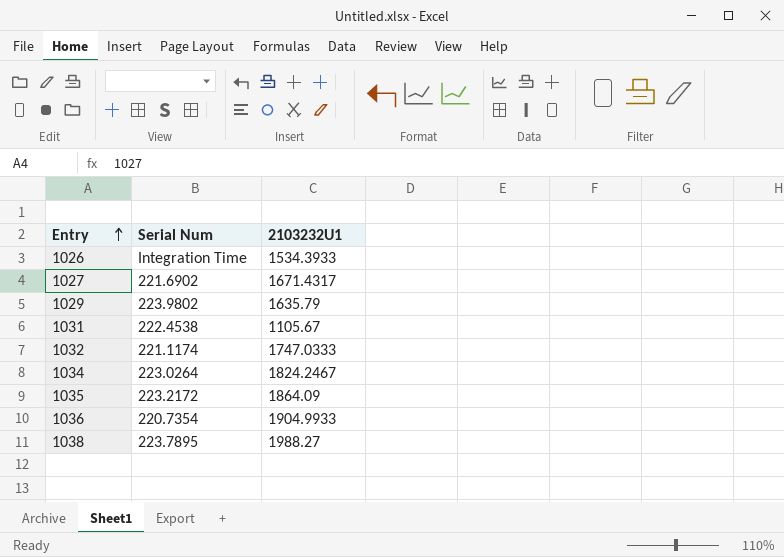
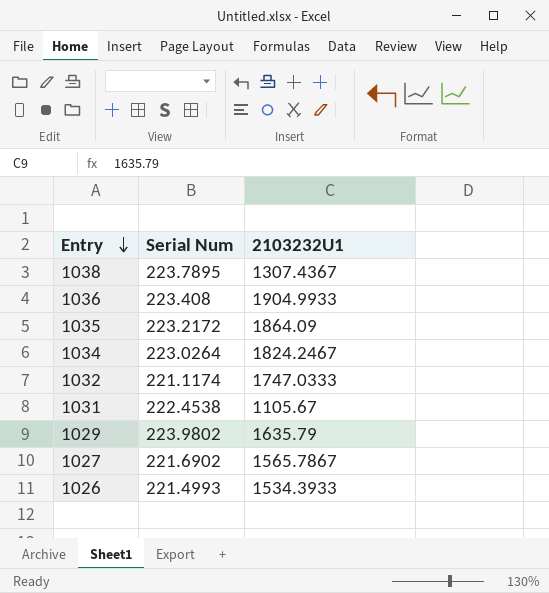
row order: Entry ascending -> Entry descending
1038 | 2103232U1: 1988.27 -> 1307.4367
1036 | Serial Num: 220.7354 -> 223.408
1027 | 2103232U1: 1671.4317 -> 1565.7867
1026 | Serial Num: Integration Time -> 221.4993

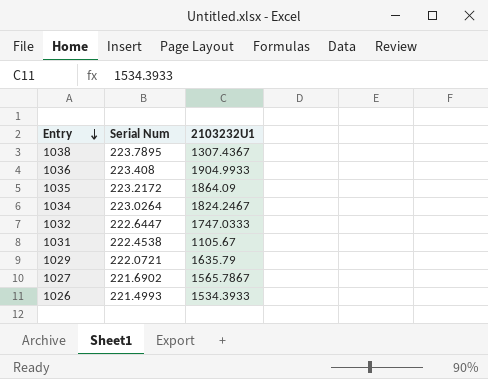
1032 | Serial Num: 221.1174 -> 222.6447
1029 | Serial Num: 223.9802 -> 222.0721

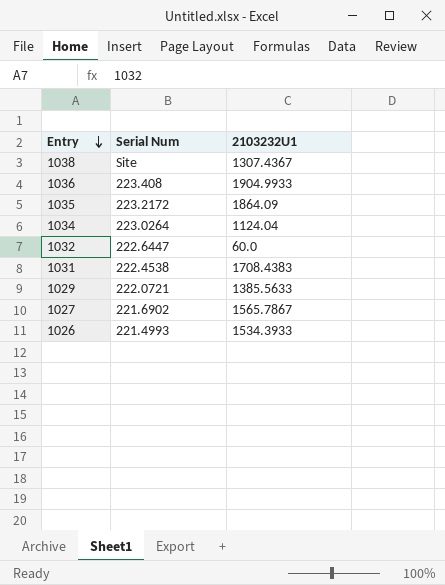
1038 | Serial Num: 223.7895 -> Site
1034 | 2103232U1: 1824.2467 -> 1124.04
1032 | 2103232U1: 1747.0333 -> 60.0
1031 | 2103232U1: 1105.67 -> 1708.4383
1029 | 2103232U1: 1635.79 -> 1385.5633

